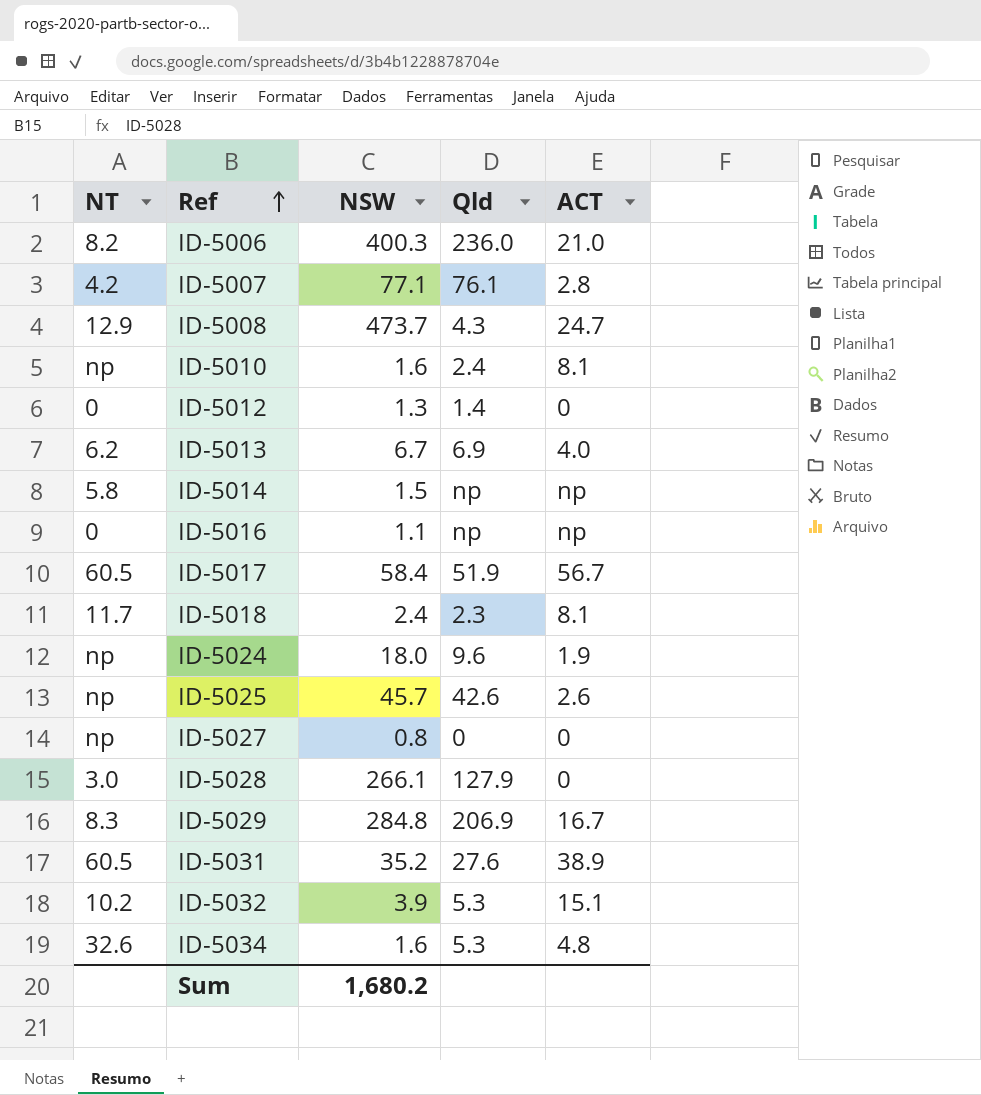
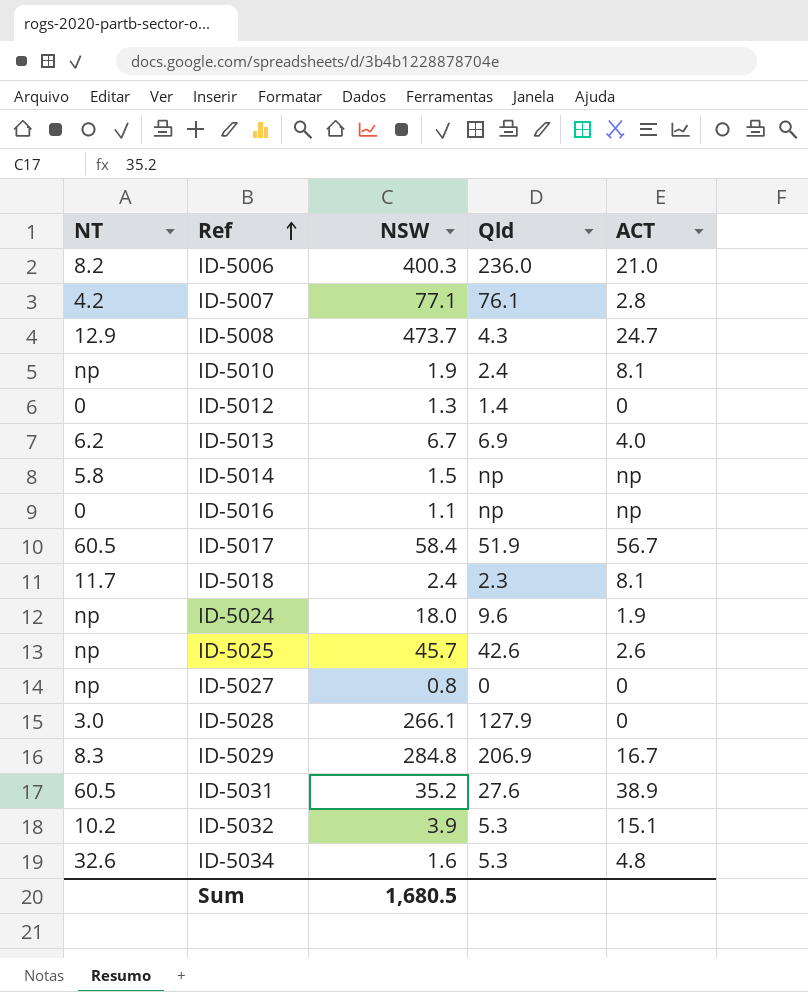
ID-5010 | NSW: 1.6 -> 1.9
Sum | NSW: 1,680.2 -> 1,680.5

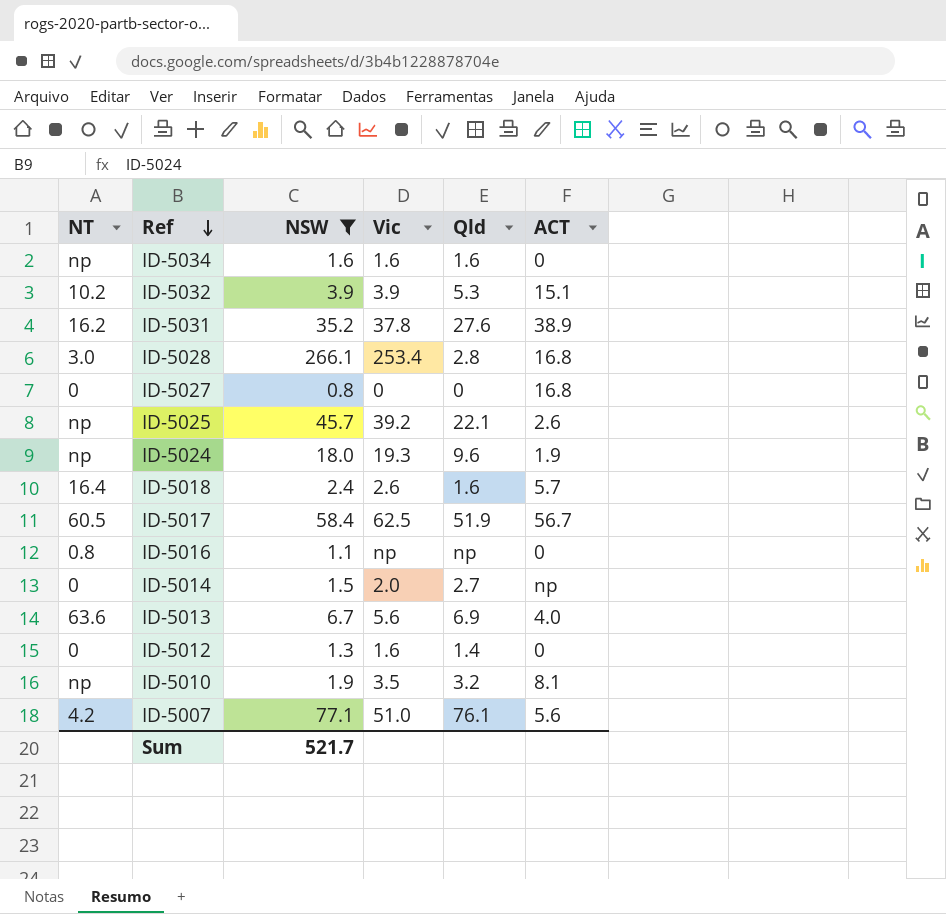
filter: none -> NSW <= 266.1
row order: Ref ascending -> Ref descending
column Vic | position: none -> 4
ID-5034 | NT: 32.6 -> np
ID-5034 | Qld: 5.3 -> 1.6
ID-5034 | ACT: 4.8 -> 0
ID-5031 | NT: 60.5 -> 16.2
ID-5028 | Qld: 127.9 -> 2.8
ID-5028 | ACT: 0 -> 16.8
ID-5027 | NT: np -> 0
ID-5027 | ACT: 0 -> 16.8
ID-5025 | Qld: 42.6 -> 22.1
ID-5018 | NT: 11.7 -> 16.4
ID-5018 | Qld: 2.3 -> 1.6
ID-5018 | ACT: 8.1 -> 5.7
ID-5016 | NT: 0 -> 0.8
ID-5016 | ACT: np -> 0
ID-5014 | NT: 5.8 -> 0
ID-5014 | Qld: np -> 2.7
ID-5013 | NT: 6.2 -> 63.6
ID-5010 | Qld: 2.4 -> 3.2
ID-5007 | ACT: 2.8 -> 5.6
Sum | NSW: 1,680.5 -> 521.7

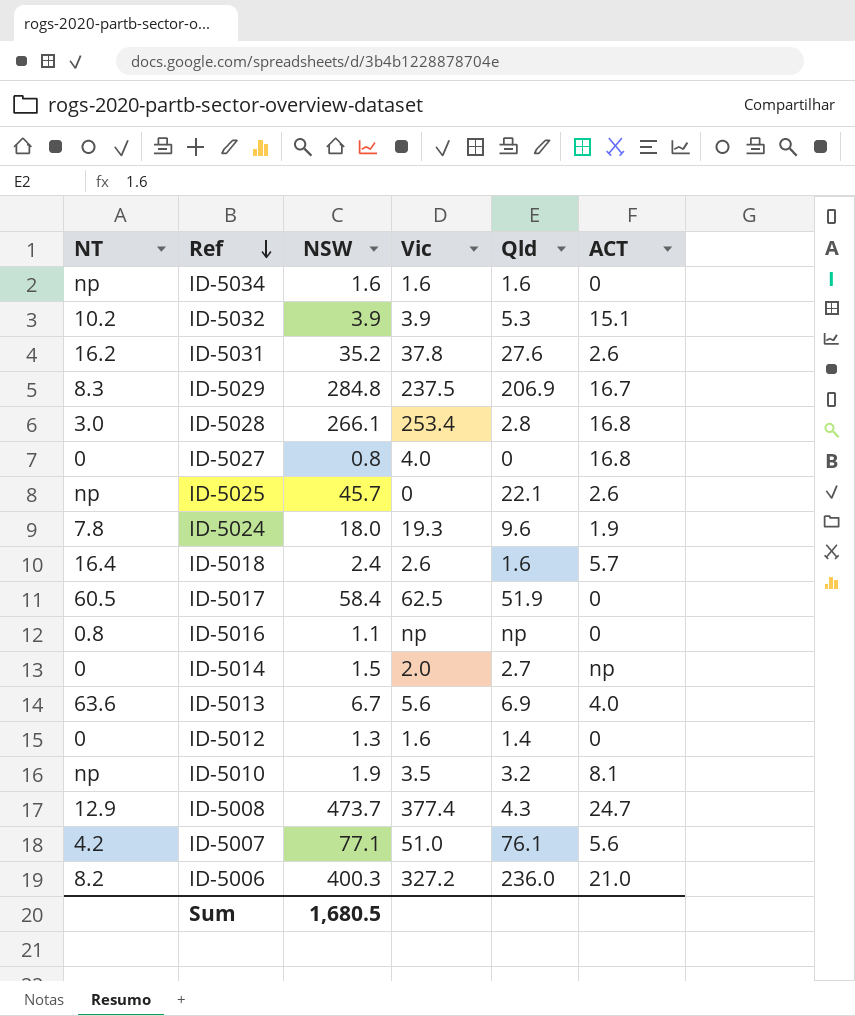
filter: NSW <= 266.1 -> none
ID-5031 | ACT: 38.9 -> 2.6
ID-5027 | Vic: 0 -> 4.0
ID-5025 | Vic: 39.2 -> 0
ID-5024 | NT: np -> 7.8
ID-5017 | ACT: 56.7 -> 0
Sum | NSW: 521.7 -> 1,680.5

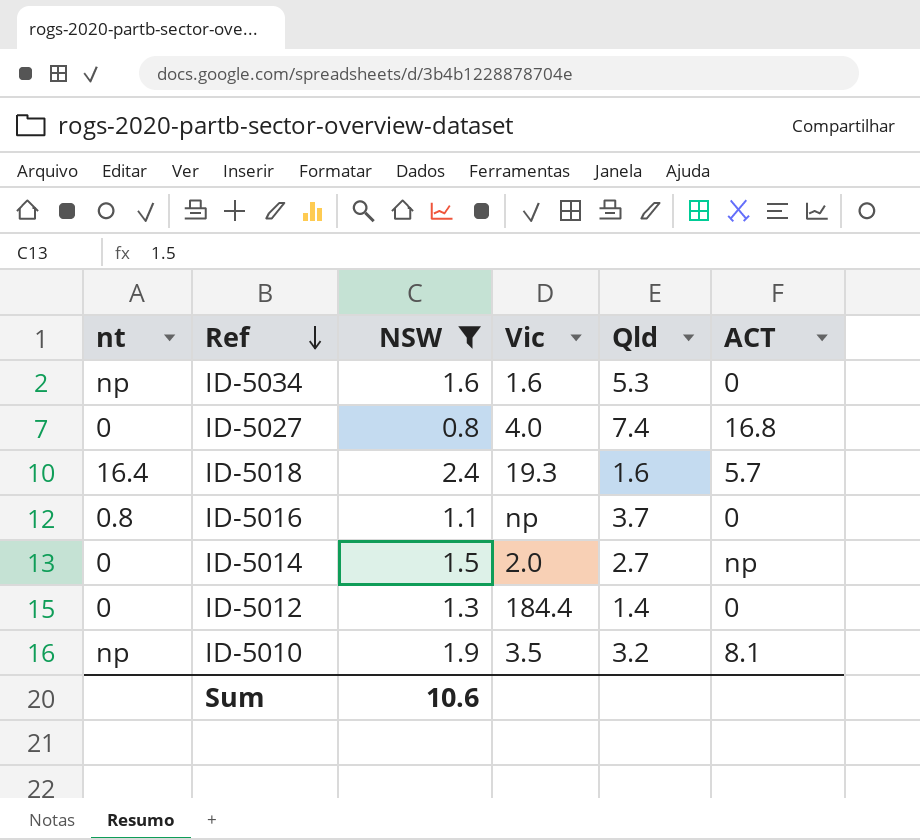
filter: none -> NSW <= 2.4
column name: NT -> nt
ID-5034 | Qld: 1.6 -> 5.3
ID-5027 | Qld: 0 -> 7.4
ID-5018 | Vic: 2.6 -> 19.3
ID-5016 | Qld: np -> 3.7
ID-5012 | Vic: 1.6 -> 184.4
Sum | NSW: 1,680.5 -> 10.6

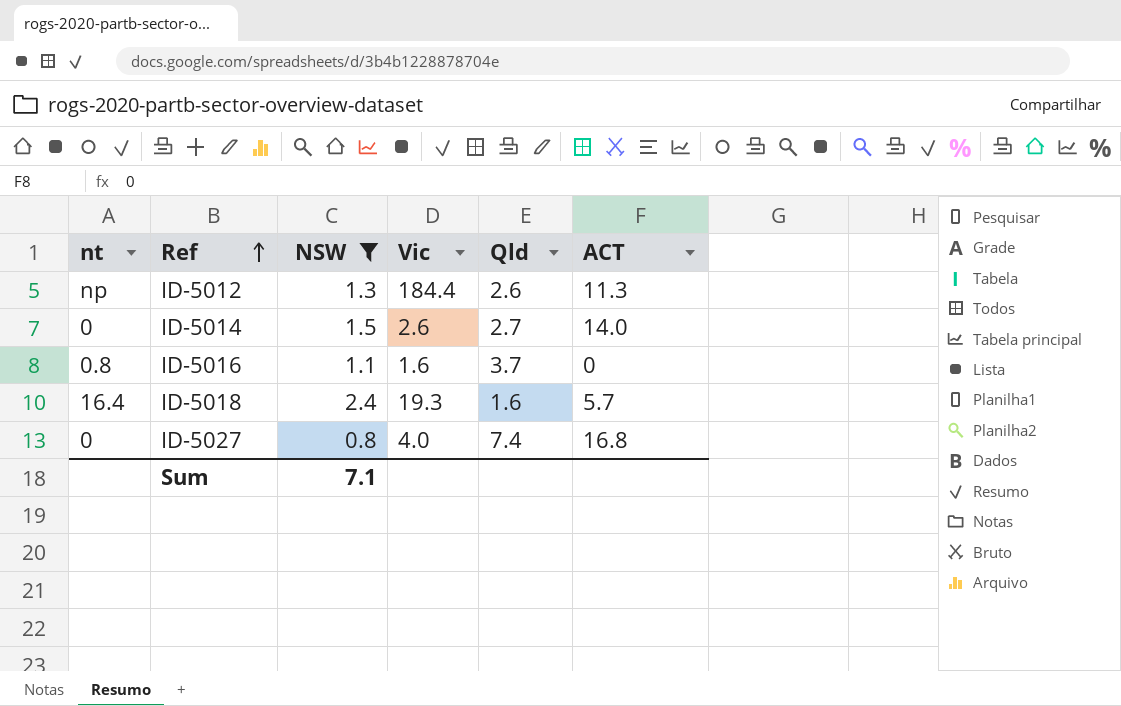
row order: Ref descending -> Ref ascending
row ID-5034: np | 1.6 | 1.6 | 5.3 | 0 -> none
row ID-5010: np | 1.9 | 3.5 | 3.2 | 8.1 -> none
ID-5012 | nt: 0 -> np
ID-5012 | Qld: 1.4 -> 2.6
ID-5012 | ACT: 0 -> 11.3
ID-5014 | Vic: 2.0 -> 2.6
ID-5014 | ACT: np -> 14.0
ID-5016 | Vic: np -> 1.6
Sum | NSW: 10.6 -> 7.1

